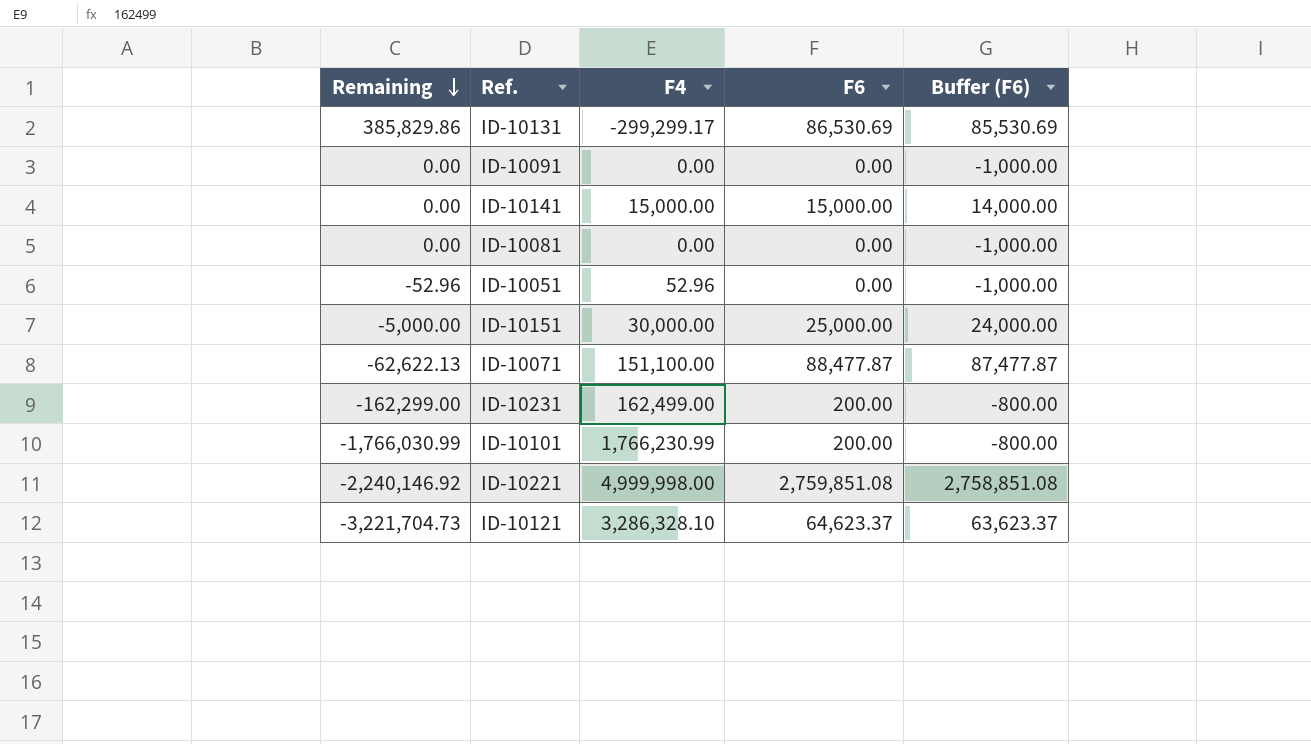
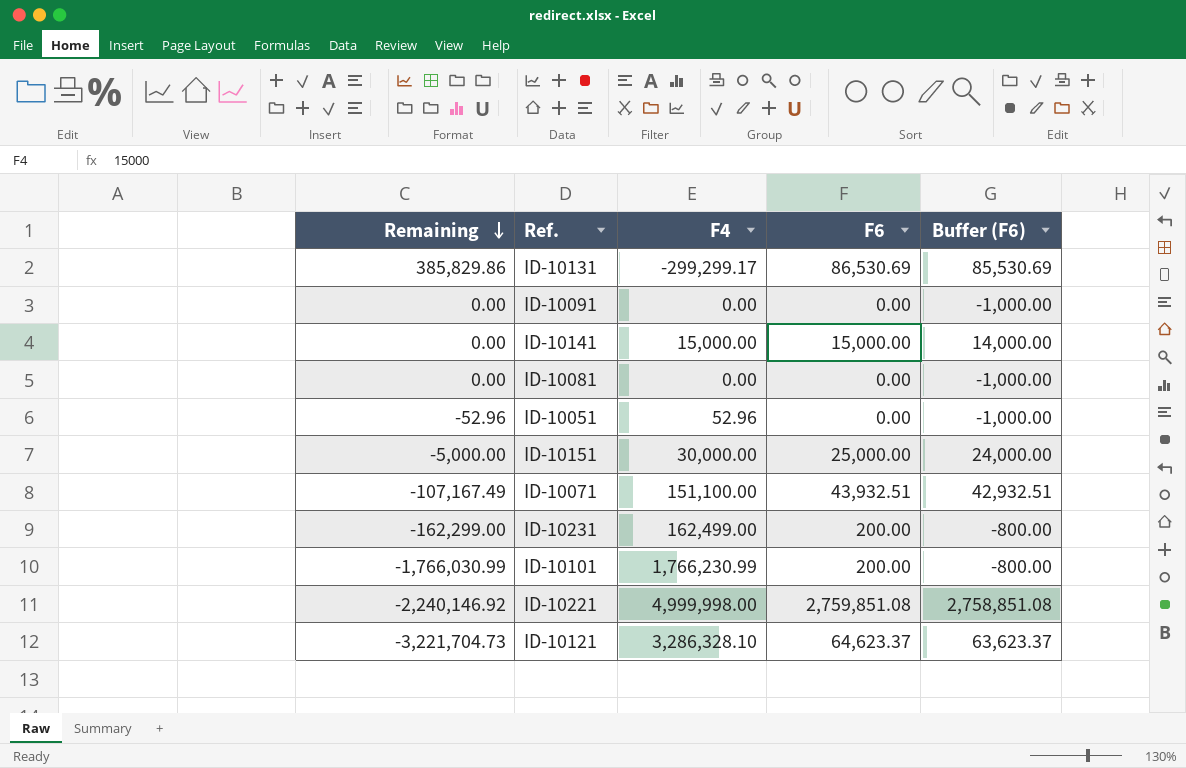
ID-10071 | Remaining: -62,622.13 -> -107,167.49
ID-10071 | F6: 88,477.87 -> 43,932.51
ID-10071 | Buffer (F6): 87,477.87 -> 42,932.51

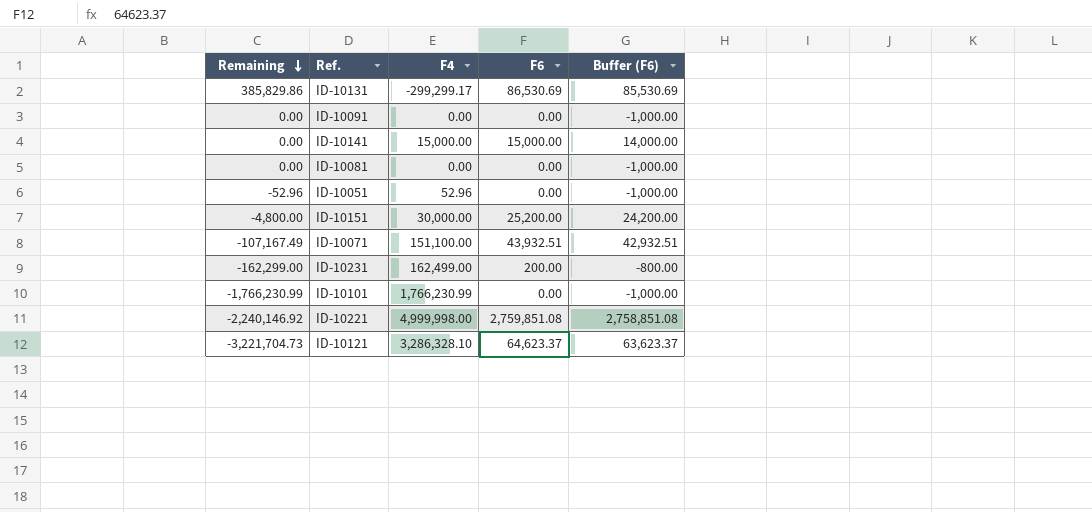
ID-10151 | Remaining: -5,000.00 -> -4,800.00
ID-10151 | F6: 25,000.00 -> 25,200.00
ID-10151 | Buffer (F6): 24,000.00 -> 24,200.00
ID-10101 | Remaining: -1,766,030.99 -> -1,766,230.99
ID-10101 | F6: 200.00 -> 0.00
ID-10101 | Buffer (F6): -800.00 -> -1,000.00

